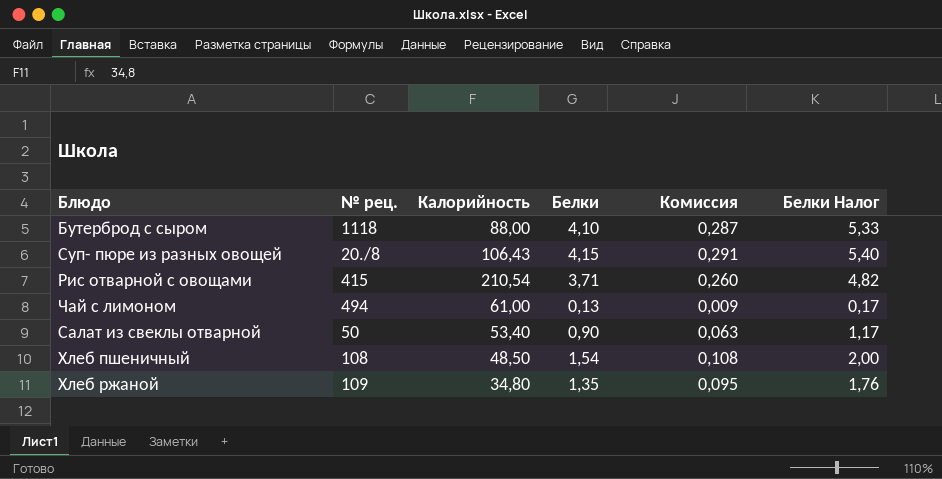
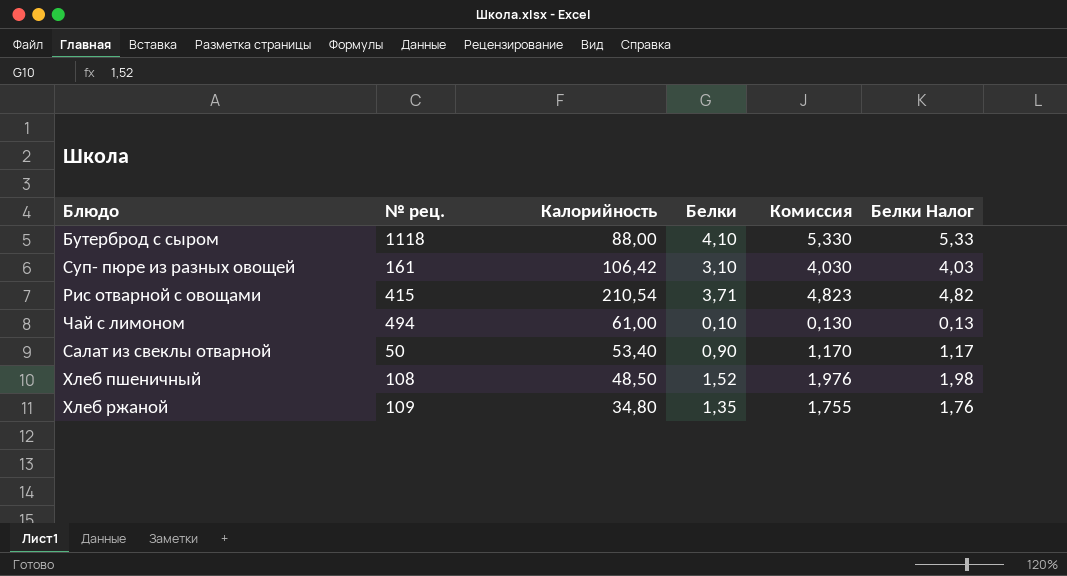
column Комиссия | formula: [Белки] * 0,07 -> [Белки] * 1,3
Суп- пюре из разных овощей | № рец.: 20./8 -> 161
Суп- пюре из разных овощей | Калорийность: 106,43 -> 106,42
Суп- пюре из разных овощей | Белки: 4,15 -> 3,10
Суп- пюре из разных овощей | Белки Налог: 5,40 -> 4,03
Чай с лимоном | Белки: 0,13 -> 0,10
Чай с лимоном | Белки Налог: 0,17 -> 0,13
Хлеб пшеничный | Белки: 1,54 -> 1,52
Хлеб пшеничный | Белки Налог: 2,00 -> 1,98

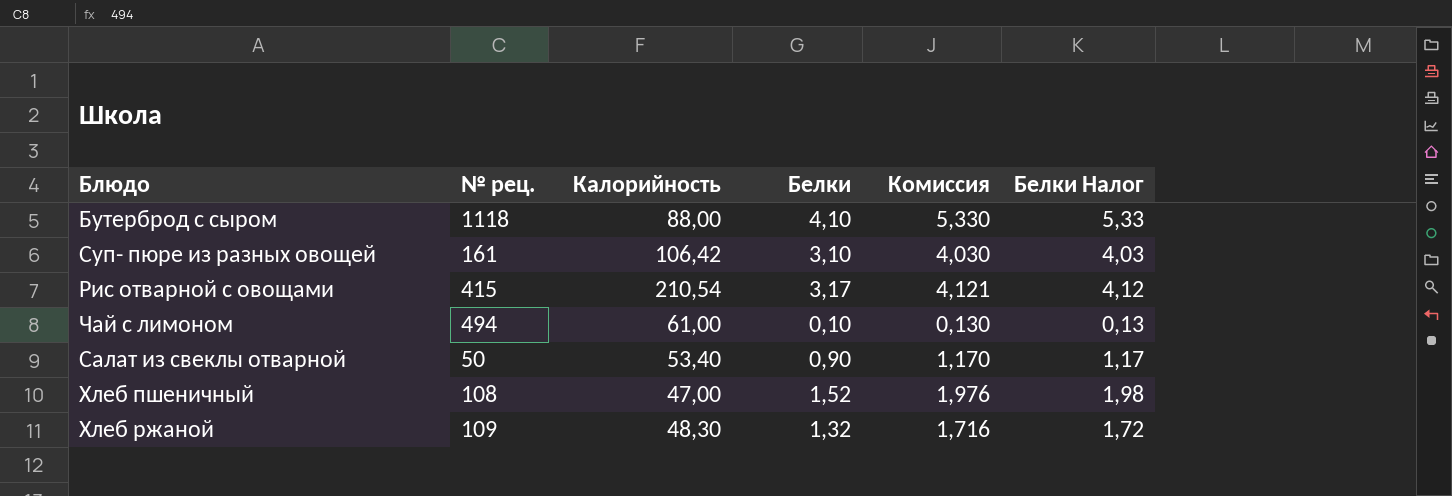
Рис отварной с овощами | Белки: 3,71 -> 3,17
Рис отварной с овощами | Комиссия: 4,823 -> 4,121
Рис отварной с овощами | Белки Налог: 4,82 -> 4,12
Хлеб пшеничный | Калорийность: 48,50 -> 47,00
Хлеб ржаной | Калорийность: 34,80 -> 48,30
Хлеб ржаной | Белки: 1,35 -> 1,32
Хлеб ржаной | Комиссия: 1,755 -> 1,716
Хлеб ржаной | Белки Налог: 1,76 -> 1,72

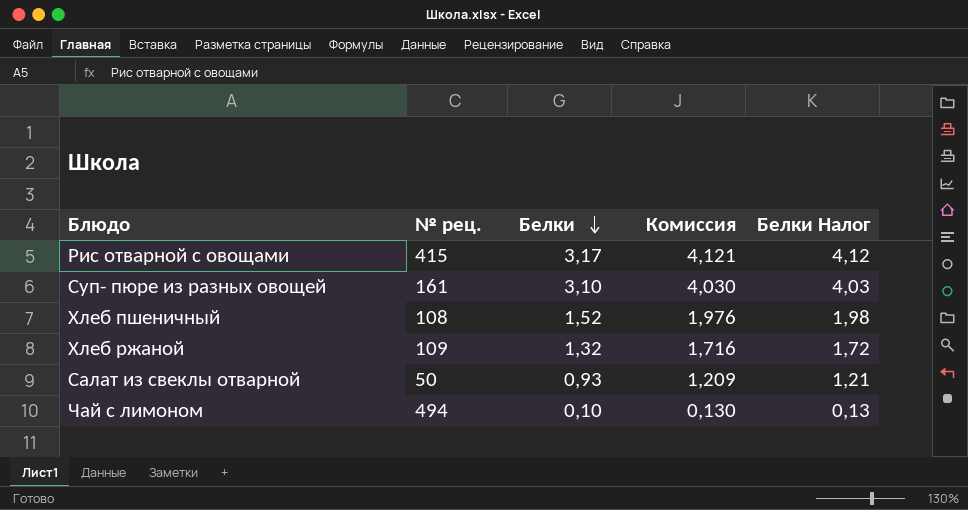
row order: none -> Белки descending
column Калорийность | position: 3 -> none
row Бутерброд с сыром: 1118 | 88,00 | 4,10 | 5,330 | 5,33 -> none
Салат из свеклы отварной | Белки: 0,90 -> 0,93
Салат из свеклы отварной | Комиссия: 1,170 -> 1,209
Салат из свеклы отварной | Белки Налог: 1,17 -> 1,21

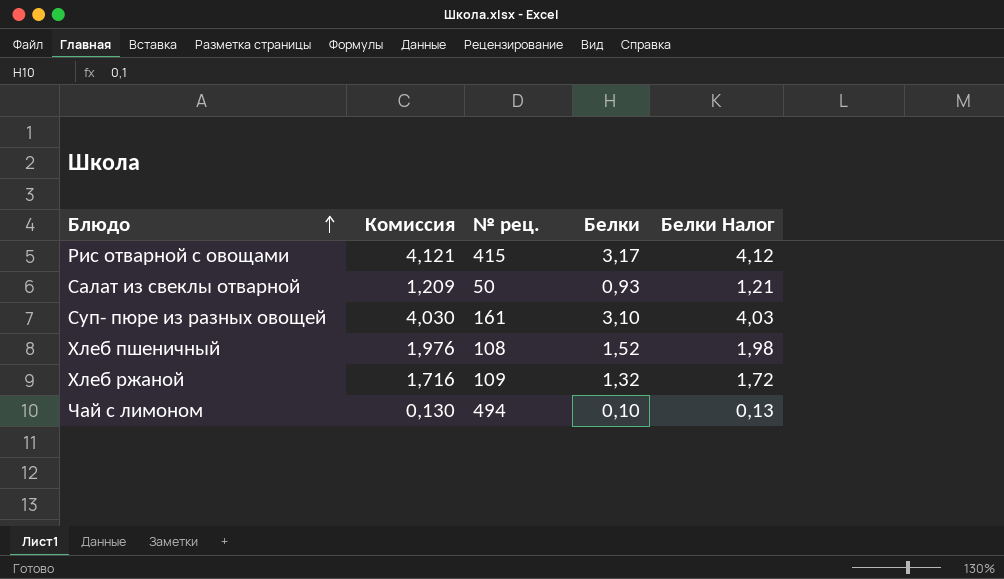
row order: Белки descending -> Блюдо ascending
column Комиссия | position: 4 -> 2

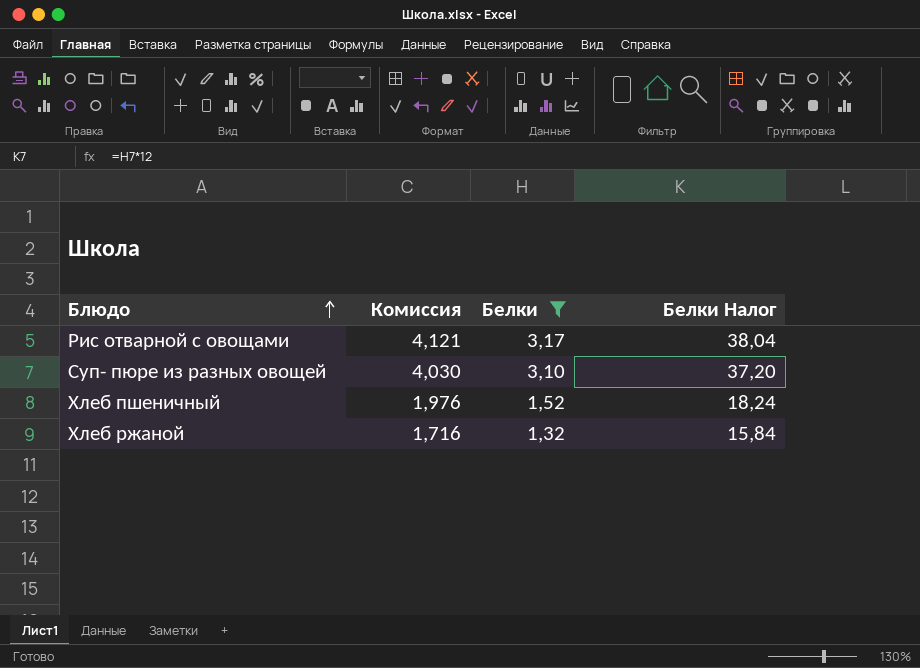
filter: none -> Белки >= 1,32
column № рец. | position: 3 -> none
column Белки Налог | formula: [Белки] * 1,3 -> [Белки] * 12

